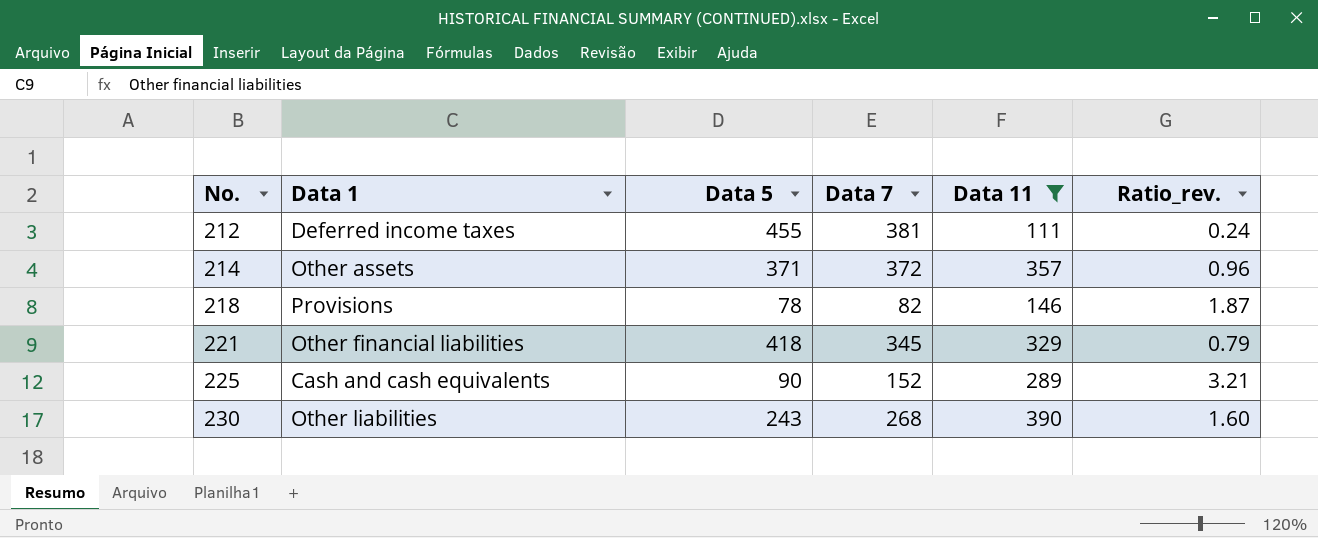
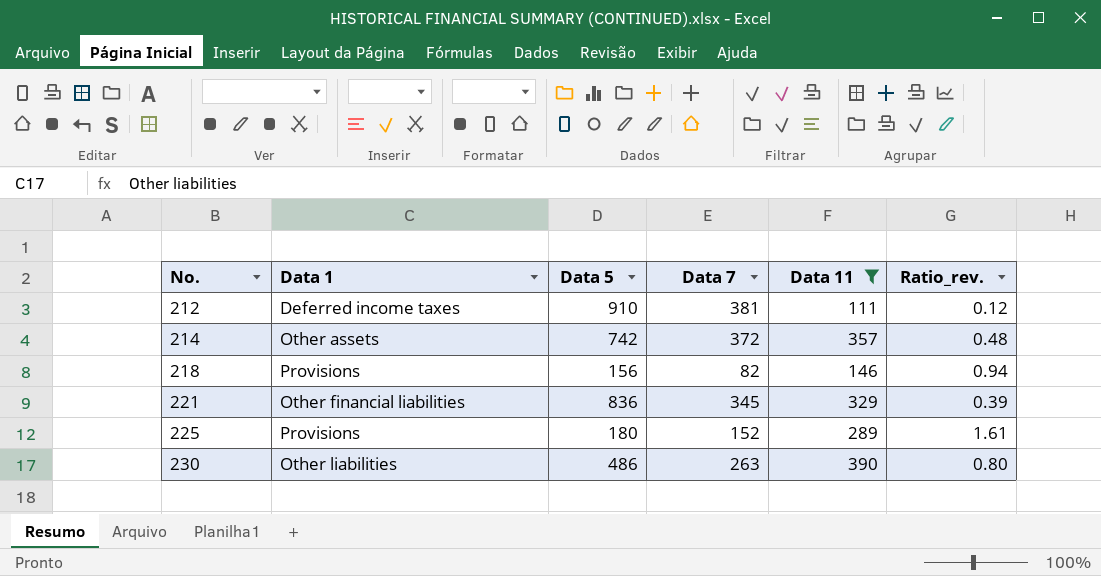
212 | Data 5: 455 -> 910
212 | Ratio_rev.: 0.24 -> 0.12
214 | Data 5: 371 -> 742
214 | Ratio_rev.: 0.96 -> 0.48
218 | Data 5: 78 -> 156
218 | Ratio_rev.: 1.87 -> 0.94
221 | Data 5: 418 -> 836
221 | Ratio_rev.: 0.79 -> 0.39
225 | Data 1: Cash and cash equivalents -> Provisions
225 | Data 5: 90 -> 180
225 | Ratio_rev.: 3.21 -> 1.61
230 | Data 5: 243 -> 486
230 | Data 7: 268 -> 263
230 | Ratio_rev.: 1.60 -> 0.80

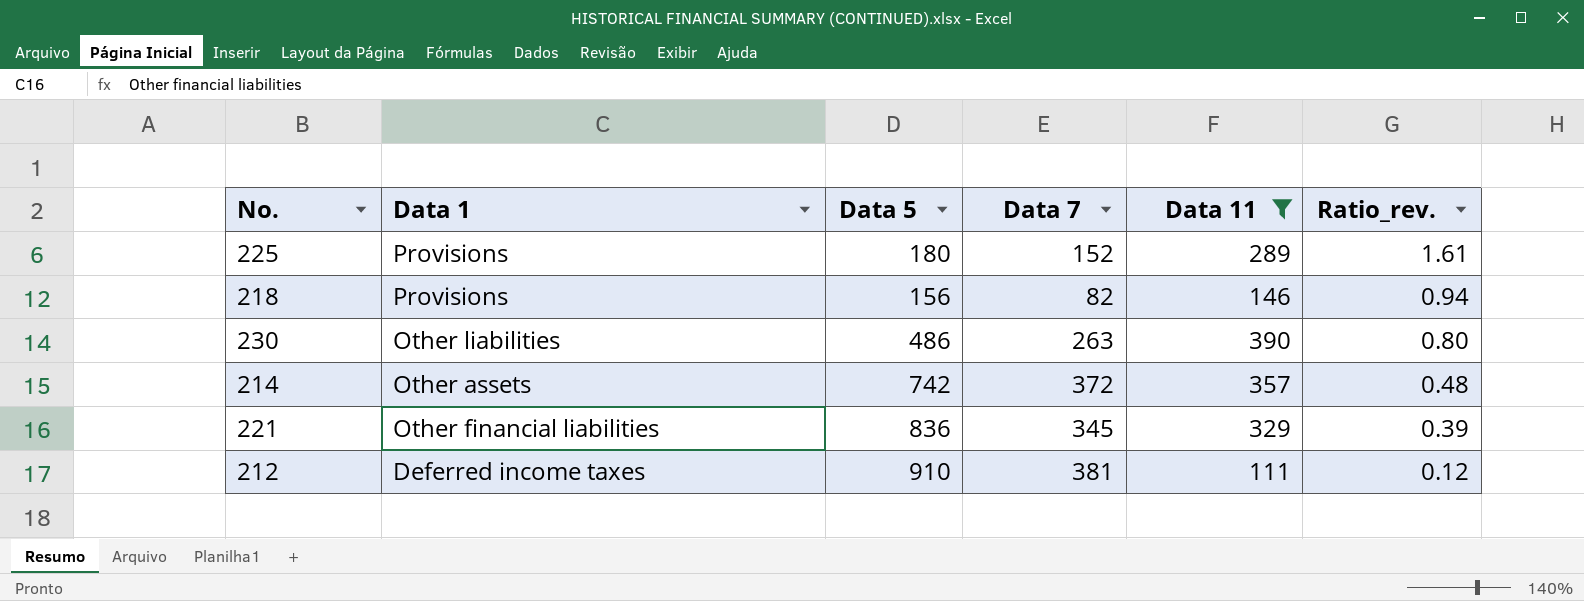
row order: No. ascending -> Ratio_rev. descending

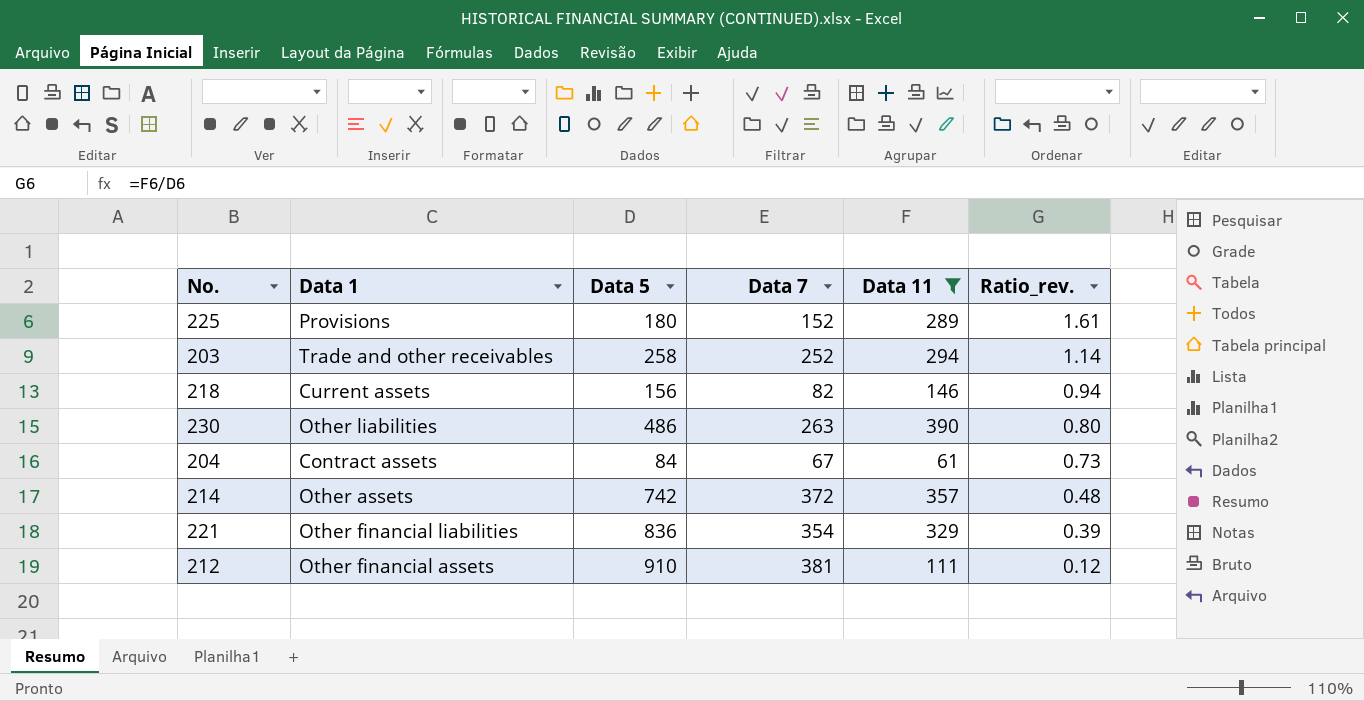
row 203: none -> Trade and other receivables | 258 | 252 | 294 | 1.14
218 | Data 1: Provisions -> Current assets
row 204: none -> Contract assets | 84 | 67 | 61 | 0.73
221 | Data 7: 345 -> 354
212 | Data 1: Deferred income taxes -> Other financial assets

